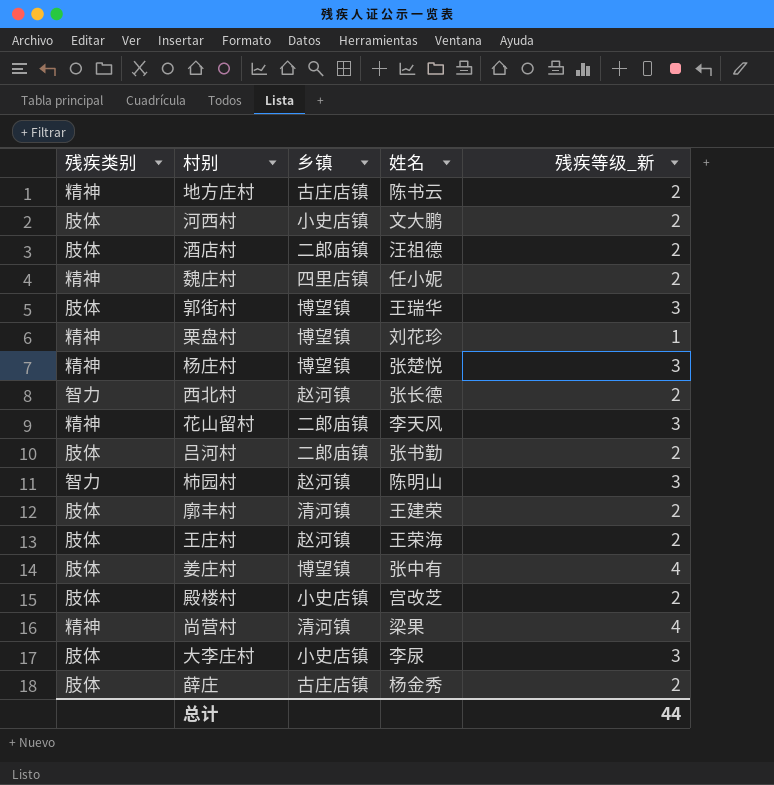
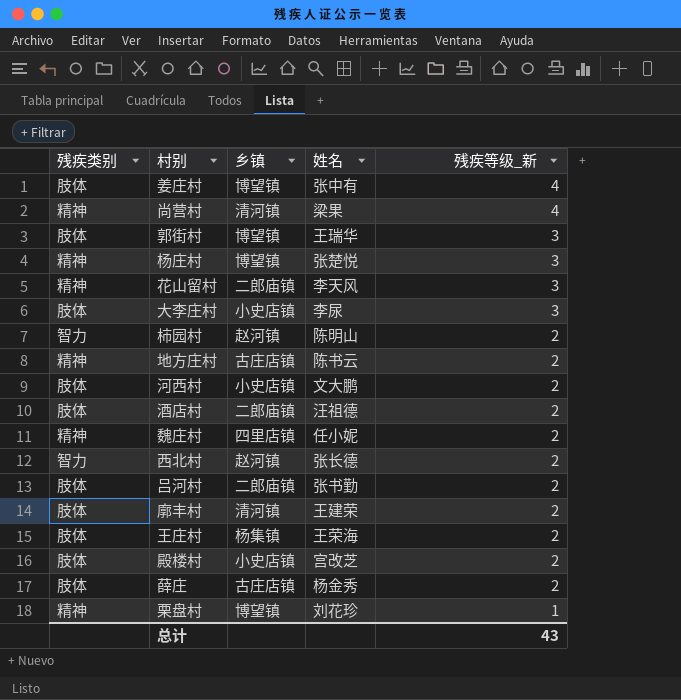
row order: none -> 残疾等级_新 descending
柿园村 | 残疾等级_新: 3 -> 2
王庄村 | 乡镇: 赵河镇 -> 杨集镇
总计 | 残疾等级_新: 44 -> 43

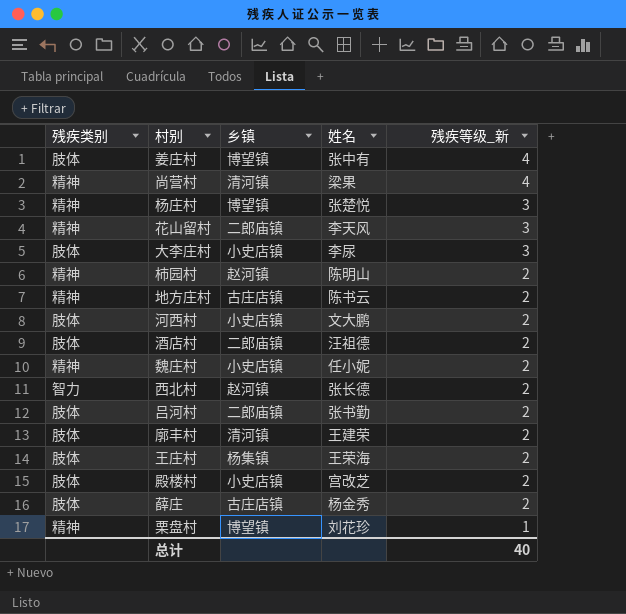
row 郭街村: 肢体 | 博望镇 | 王瑞华 | 3 -> none
柿园村 | 残疾类别: 智力 -> 精神
魏庄村 | 乡镇: 四里店镇 -> 小史店镇
总计 | 残疾等级_新: 43 -> 40

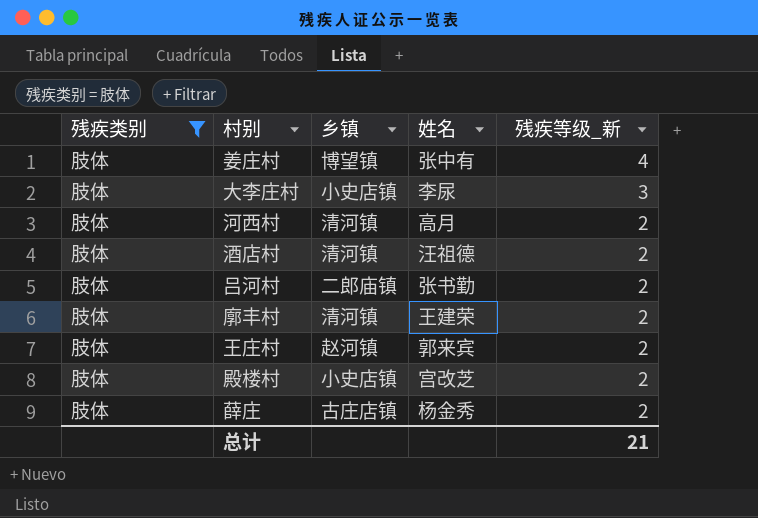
filter: none -> 残疾类别 = 肢体
河西村 | 乡镇: 小史店镇 -> 清河镇
河西村 | 姓名: 文大鹏 -> 高月
酒店村 | 乡镇: 二郎庙镇 -> 清河镇
王庄村 | 乡镇: 杨集镇 -> 赵河镇
王庄村 | 姓名: 王荣海 -> 郭来宾
总计 | 残疾等级_新: 40 -> 21

